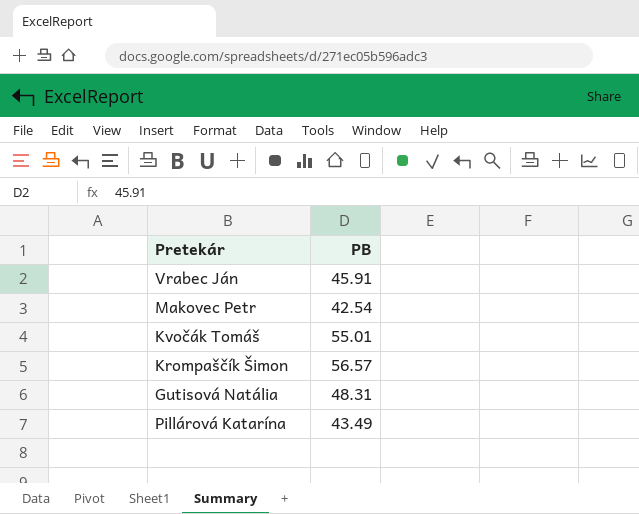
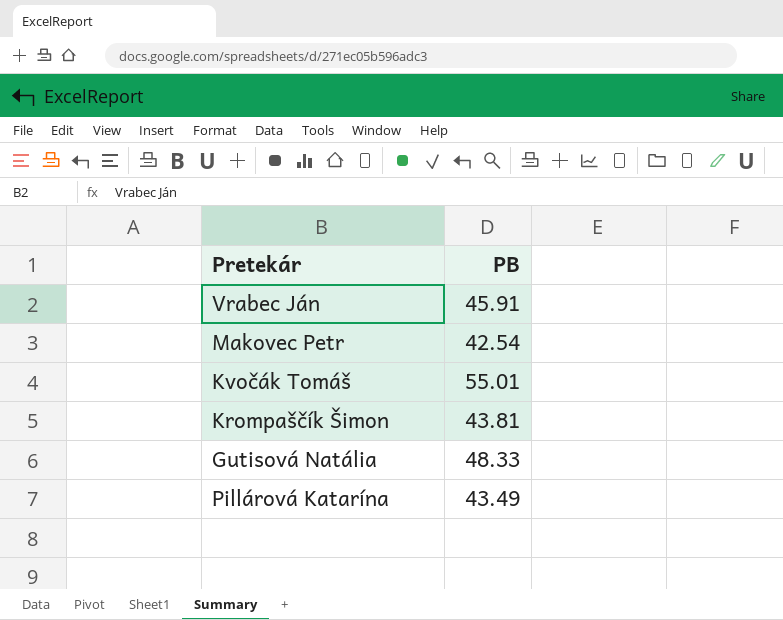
Krompaščík Šimon | PB: 56.57 -> 43.81
Gutisová Natália | PB: 48.31 -> 48.33

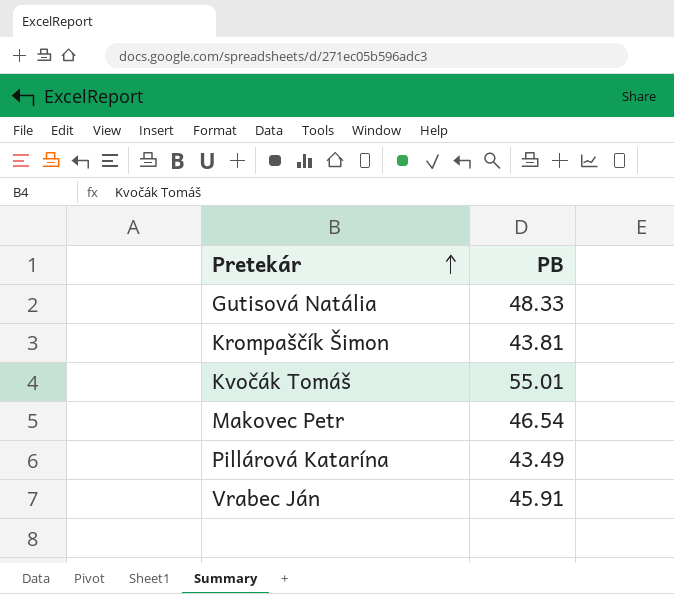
row order: none -> Pretekár ascending
Makovec Petr | PB: 42.54 -> 46.54

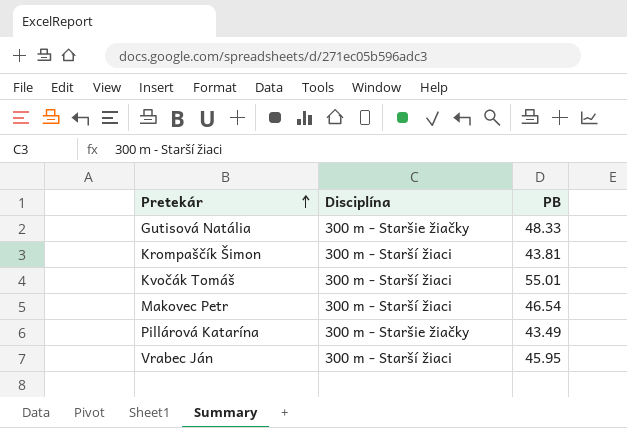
column Disciplína | position: none -> 2
Vrabec Ján | PB: 45.91 -> 45.95

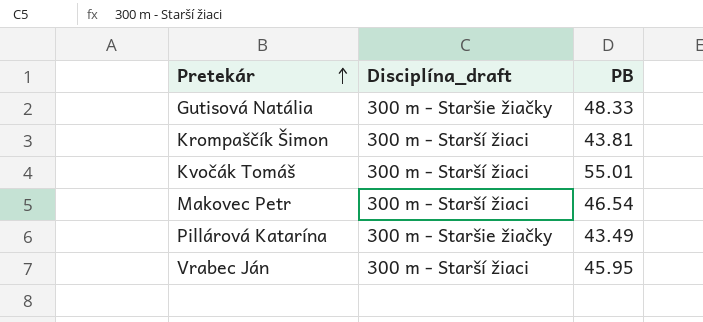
column name: Disciplína -> Disciplína_draft

